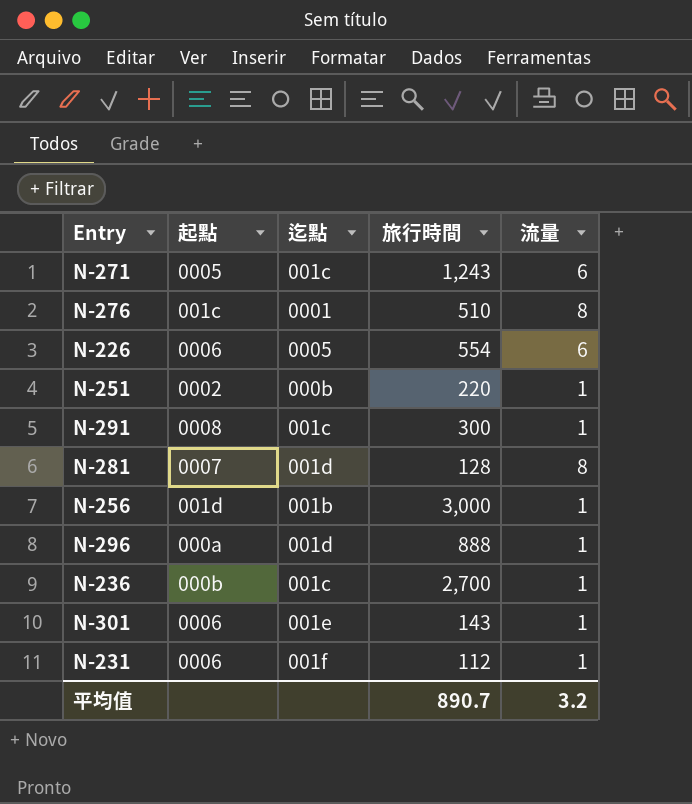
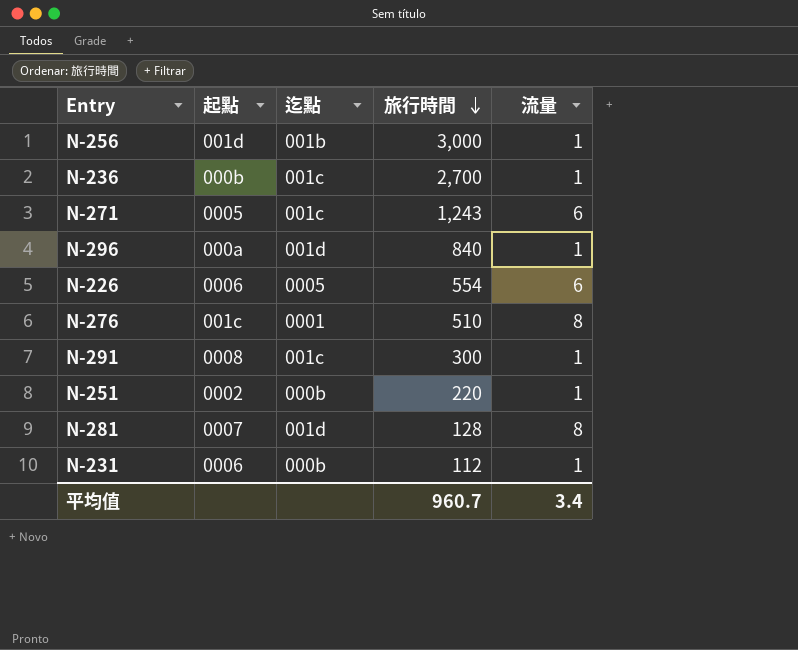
row order: none -> 旅行時間 descending
row N-301: 0006 | 001e | 143 | 1 -> none
N-296 | 旅行時間: 888 -> 840
N-231 | 迄點: 001f -> 000b
平均值 | 旅行時間: 890.7 -> 960.7
平均值 | 流量: 3.2 -> 3.4

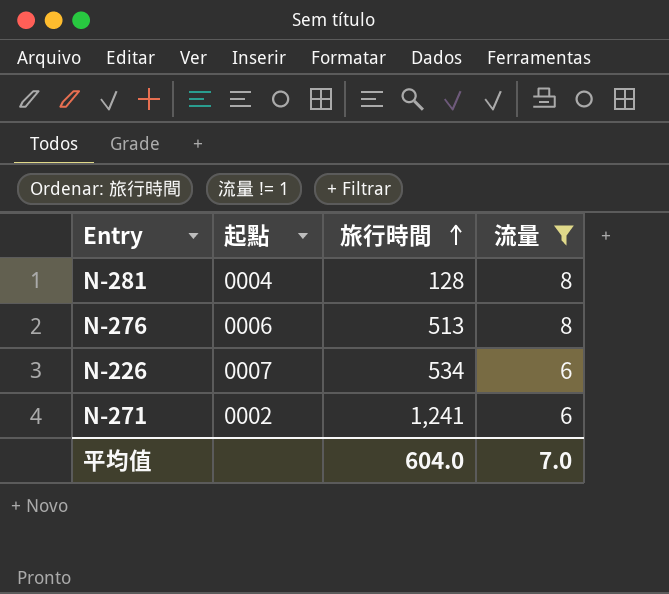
filter: none -> 流量 != 1
row order: 旅行時間 descending -> 旅行時間 ascending
column 迄點 | position: 3 -> none
N-281 | 起點: 0007 -> 0004
N-276 | 起點: 001c -> 0006
N-276 | 旅行時間: 510 -> 513
N-226 | 起點: 0006 -> 0007
N-226 | 旅行時間: 554 -> 534
N-271 | 起點: 0005 -> 0002
N-271 | 旅行時間: 1,243 -> 1,241
平均值 | 旅行時間: 960.7 -> 604.0
平均值 | 流量: 3.4 -> 7.0

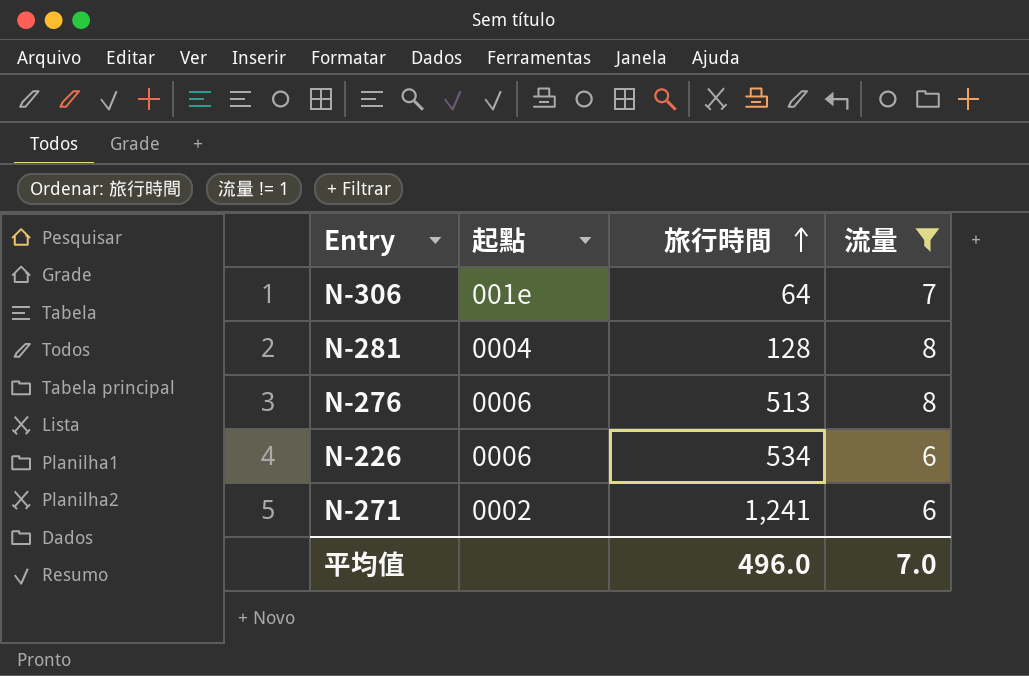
row N-306: none -> 001e | 64 | 7
N-226 | 起點: 0007 -> 0006
平均值 | 旅行時間: 604.0 -> 496.0

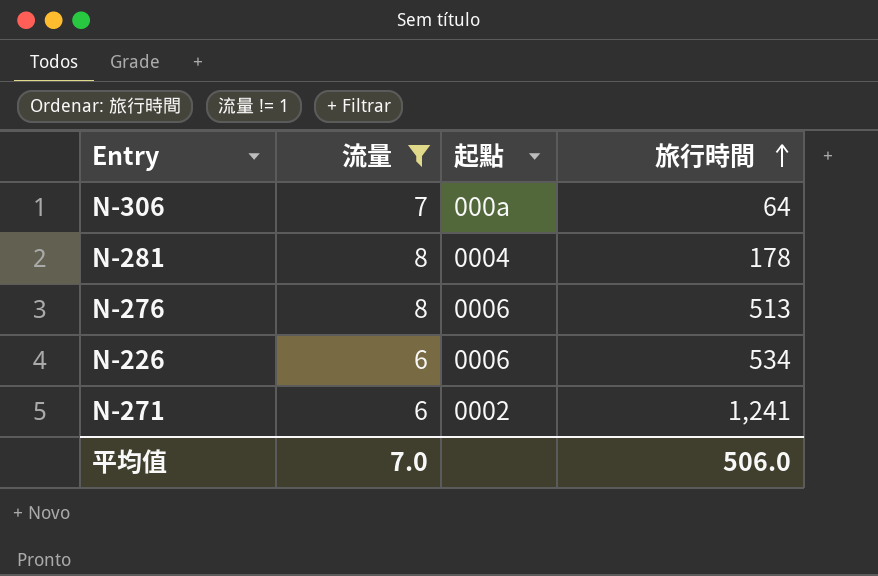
column 流量 | position: 4 -> 2
N-306 | 起點: 001e -> 000a
N-281 | 旅行時間: 128 -> 178
平均值 | 旅行時間: 496.0 -> 506.0

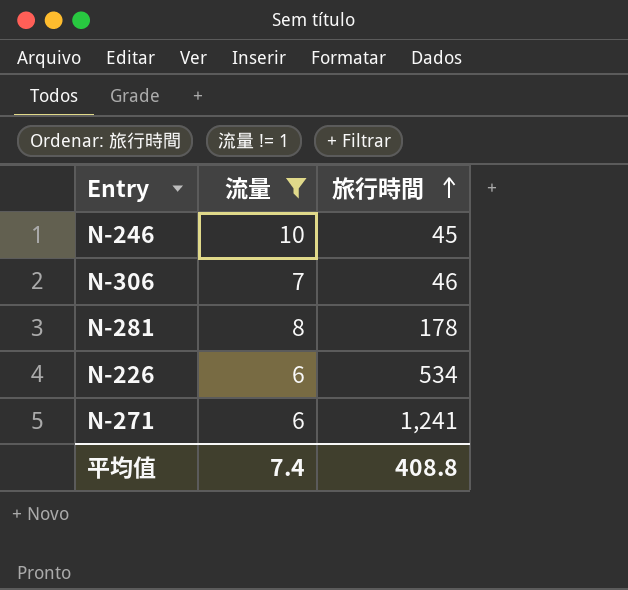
column 起點 | position: 3 -> none
row N-276: 8 | 0006 | 513 -> none
row N-246: none -> 10 | 45
N-306 | 旅行時間: 64 -> 46
平均值 | 流量: 7.0 -> 7.4
平均值 | 旅行時間: 506.0 -> 408.8

